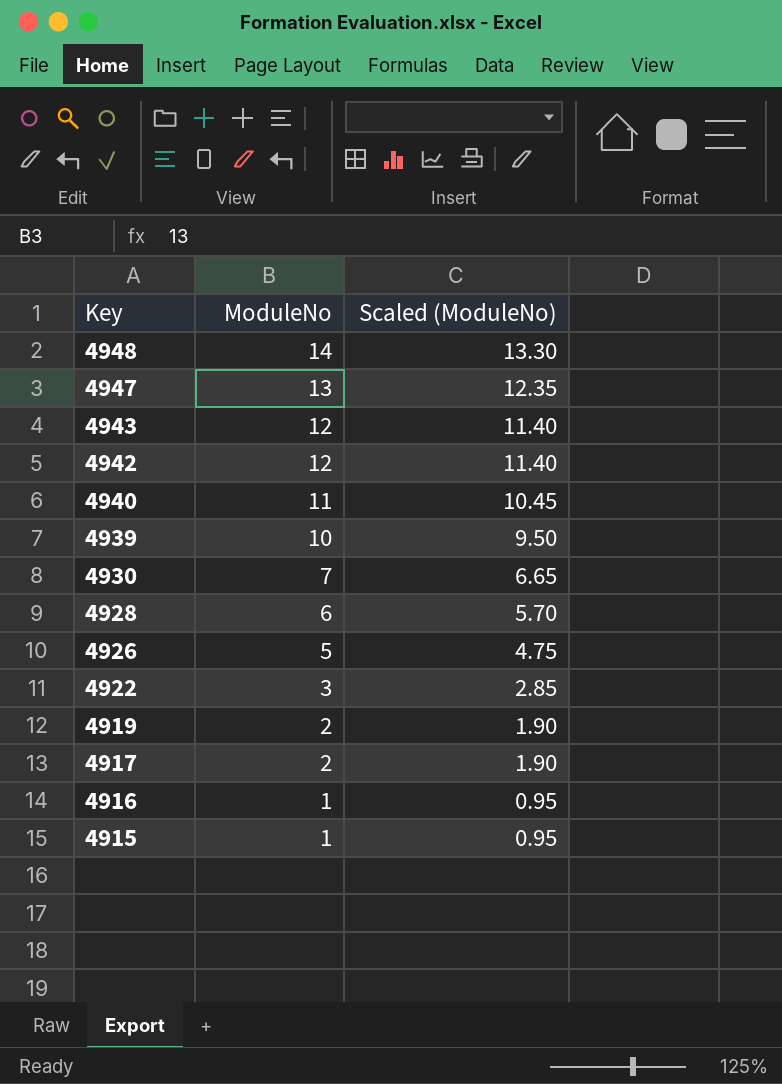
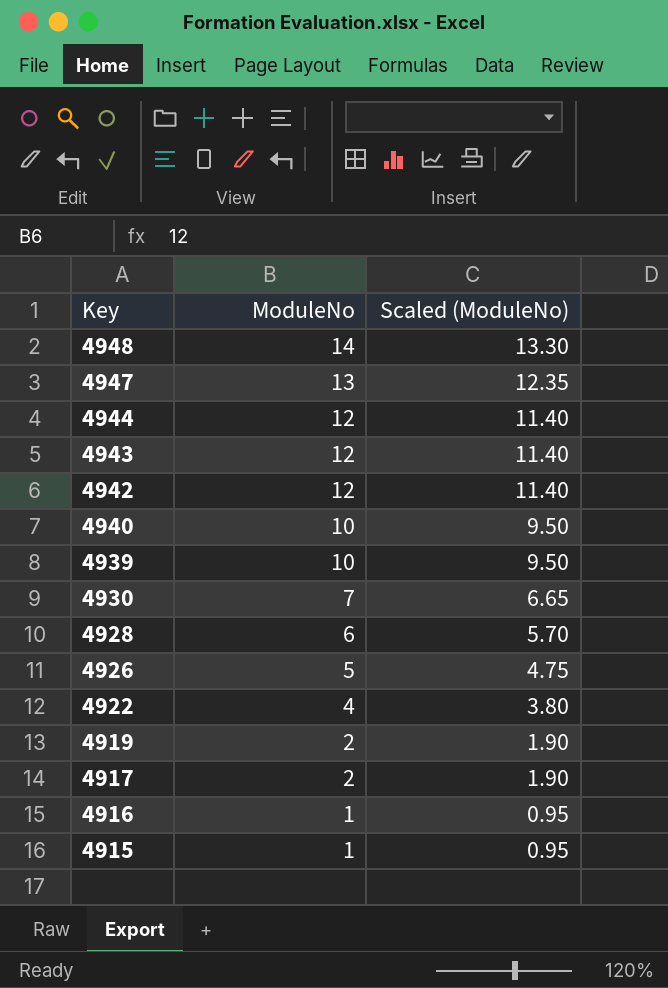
row 4944: none -> 12 | 11.40
4940 | ModuleNo: 11 -> 10
4940 | Scaled (ModuleNo): 10.45 -> 9.50
4922 | ModuleNo: 3 -> 4
4922 | Scaled (ModuleNo): 2.85 -> 3.80

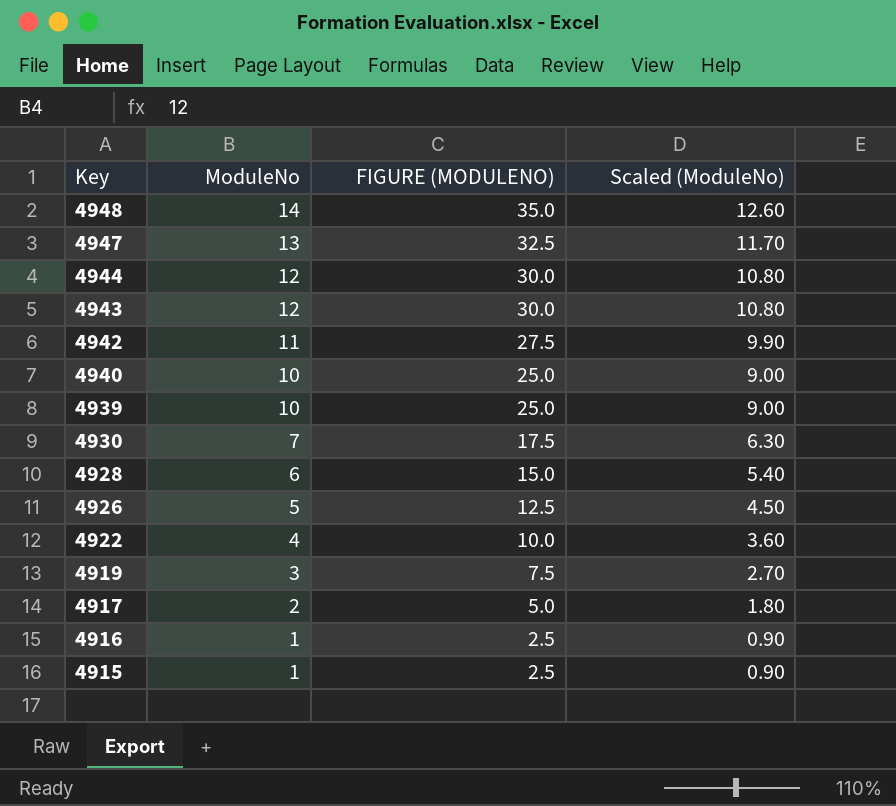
column FIGURE (MODULENO) | formula: none -> [ModuleNo] * 2.5
column Scaled (ModuleNo) | formula: [ModuleNo] * 0.95 -> [ModuleNo] * 0.9
4942 | ModuleNo: 12 -> 11
4919 | ModuleNo: 2 -> 3

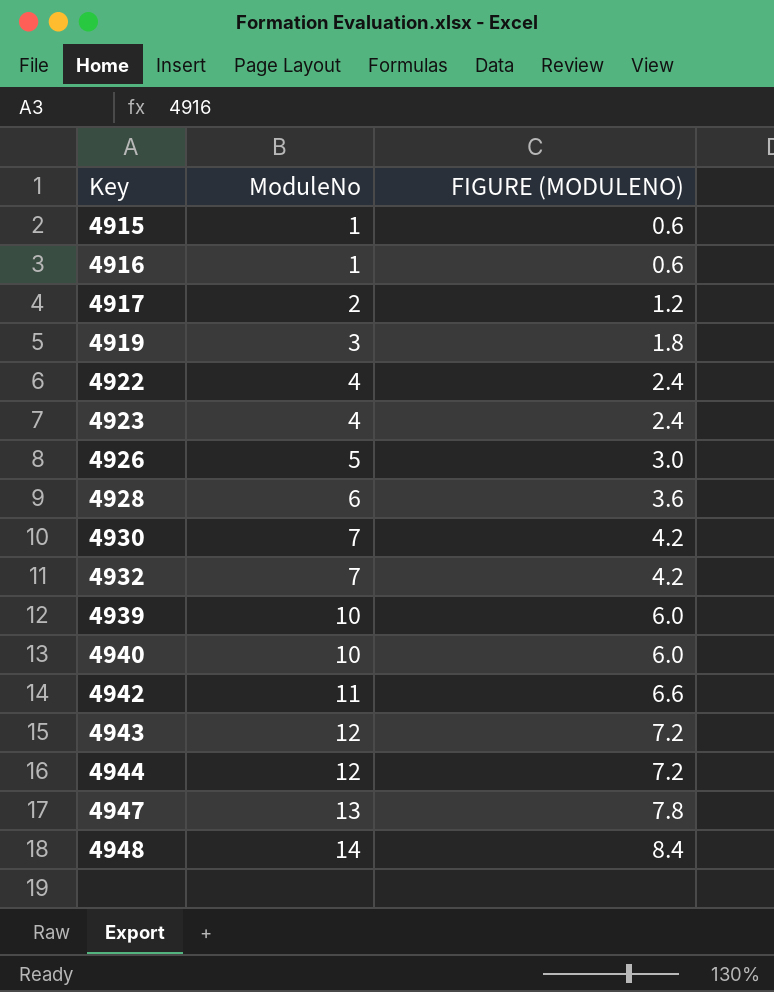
row order: Key descending -> Key ascending
column Scaled (ModuleNo) | formula: [ModuleNo] * 0.9 -> none
column FIGURE (MODULENO) | formula: [ModuleNo] * 2.5 -> [ModuleNo] * 0.6
row 4923: none -> 4 | 2.4
row 4932: none -> 7 | 4.2

